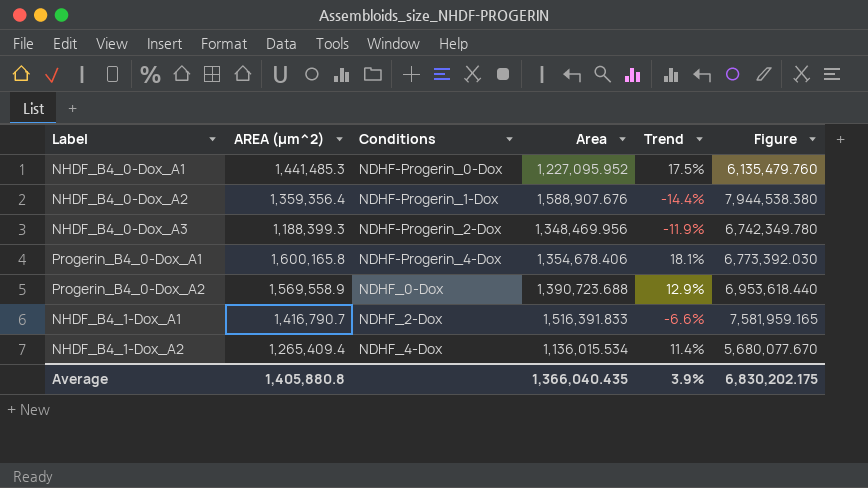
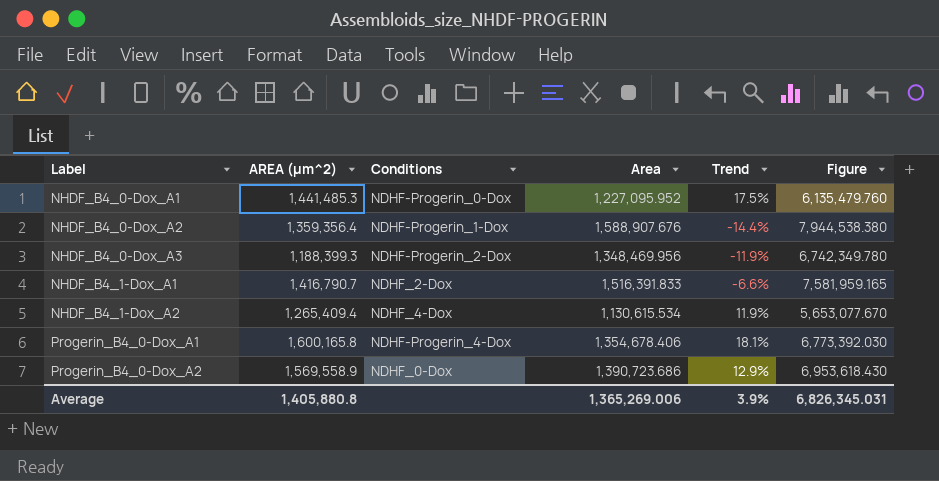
row order: Conditions ascending -> Label ascending
NHDF_B4_1-Dox_A2 | Area: 1,136,015.534 -> 1,130,615.534
NHDF_B4_1-Dox_A2 | Trend: 11.4% -> 11.9%
NHDF_B4_1-Dox_A2 | Figure: 5,680,077.670 -> 5,653,077.670
Progerin_B4_0-Dox_A2 | Area: 1,390,723.688 -> 1,390,723.686
Progerin_B4_0-Dox_A2 | Figure: 6,953,618.440 -> 6,953,618.430
Average | Area: 1,366,040.435 -> 1,365,269.006
Average | Figure: 6,830,202.175 -> 6,826,345.031

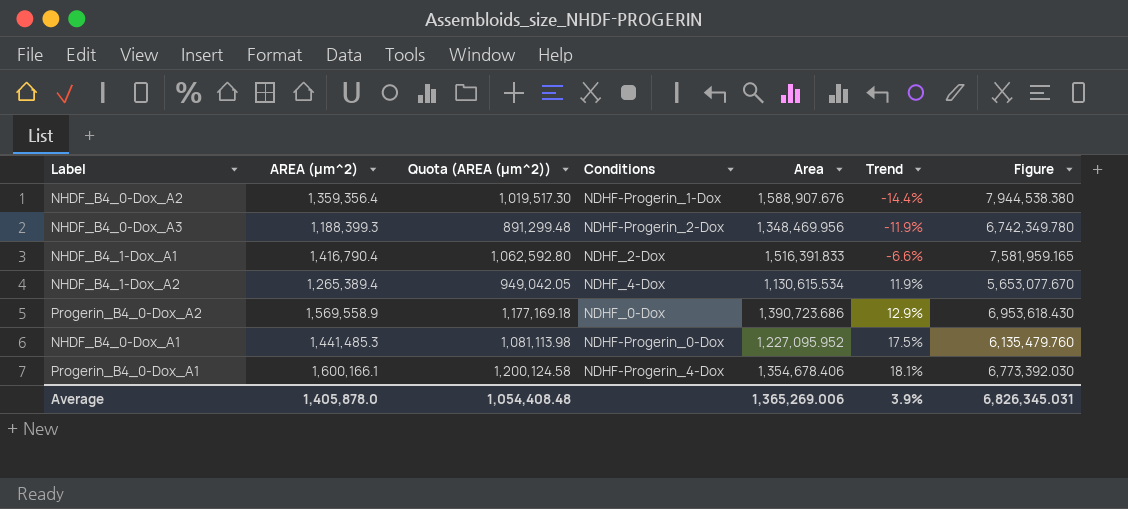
row order: Label ascending -> Trend ascending
column Quota (AREA (μm^2)) | formula: none -> [AREA (μm^2)] * 0.75
NHDF_B4_1-Dox_A1 | AREA (μm^2): 1,416,790.7 -> 1,416,790.4
NHDF_B4_1-Dox_A2 | AREA (μm^2): 1,265,409.4 -> 1,265,389.4
Progerin_B4_0-Dox_A1 | AREA (μm^2): 1,600,165.8 -> 1,600,166.1
Average | AREA (μm^2): 1,405,880.8 -> 1,405,878.0

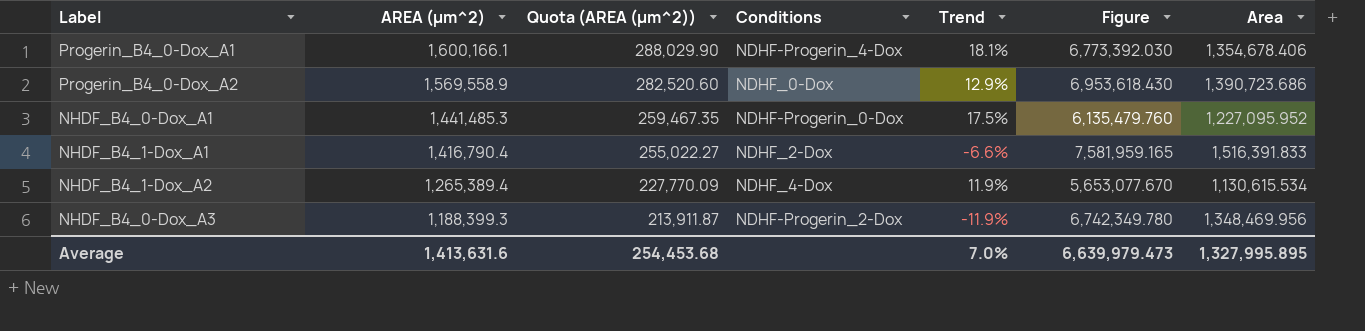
row order: Trend ascending -> AREA (μm^2) descending
column Quota (AREA (μm^2)) | formula: [AREA (μm^2)] * 0.75 -> [AREA (μm^2)] * 0.18
column Area | position: 5 -> 7
row NHDF_B4_0-Dox_A2: 1,359,356.4 | 1,019,517.30 | NDHF-Progerin_1-Dox | 1,588,907.676 | -14.4% | 7,944,538.380 -> none
Average | AREA (μm^2): 1,405,878.0 -> 1,413,631.6
Average | Quota (AREA (μm^2)): 1,054,408.48 -> 254,453.68
Average | Trend: 3.9% -> 7.0%
Average | Figure: 6,826,345.031 -> 6,639,979.473
Average | Area: 1,365,269.006 -> 1,327,995.895

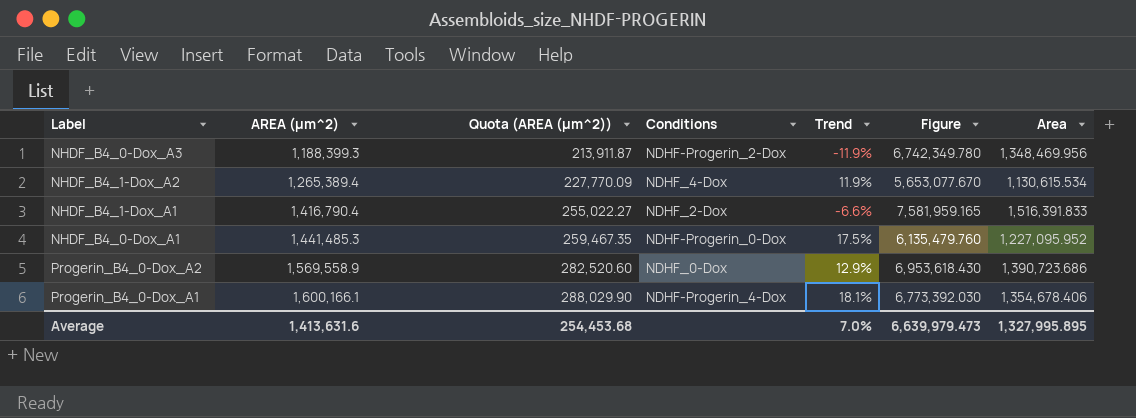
row order: AREA (μm^2) descending -> AREA (μm^2) ascending

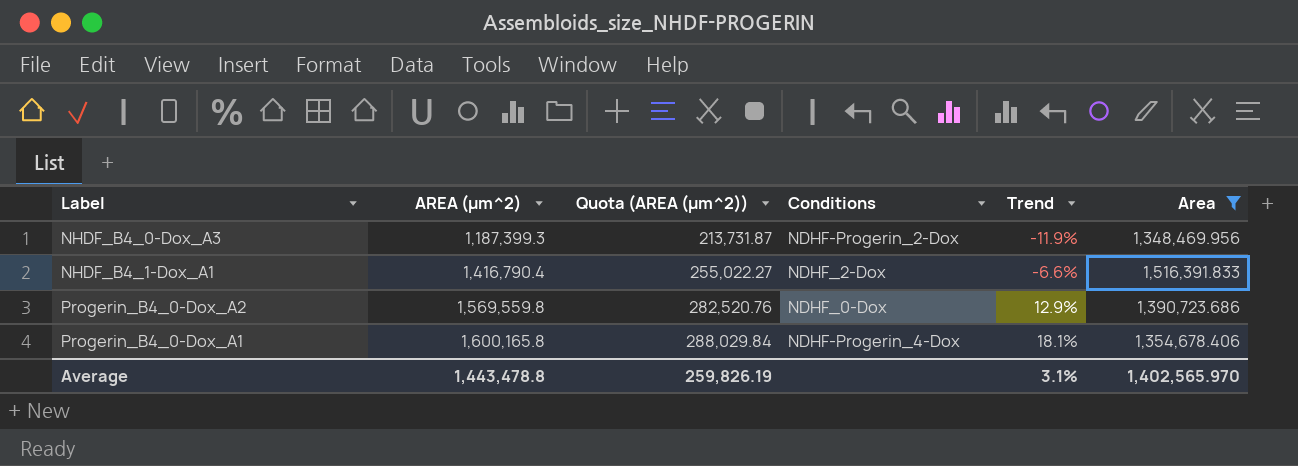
filter: none -> Area >= 1,348,469.956
column Figure | formula: [Area] * 5 -> none
NHDF_B4_0-Dox_A3 | AREA (μm^2): 1,188,399.3 -> 1,187,399.3
NHDF_B4_0-Dox_A3 | Quota (AREA (μm^2)): 213,911.87 -> 213,731.87
Progerin_B4_0-Dox_A2 | AREA (μm^2): 1,569,558.9 -> 1,569,559.8
Progerin_B4_0-Dox_A2 | Quota (AREA (μm^2)): 282,520.60 -> 282,520.76
Progerin_B4_0-Dox_A1 | AREA (μm^2): 1,600,166.1 -> 1,600,165.8
Progerin_B4_0-Dox_A1 | Quota (AREA (μm^2)): 288,029.90 -> 288,029.84
Average | AREA (μm^2): 1,413,631.6 -> 1,443,478.8
Average | Quota (AREA (μm^2)): 254,453.68 -> 259,826.19
Average | Trend: 7.0% -> 3.1%
Average | Area: 1,327,995.895 -> 1,402,565.970

